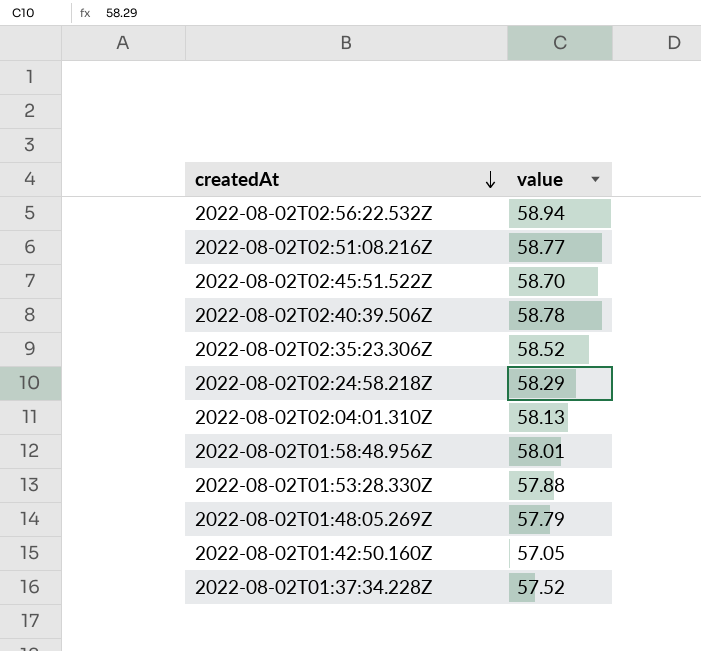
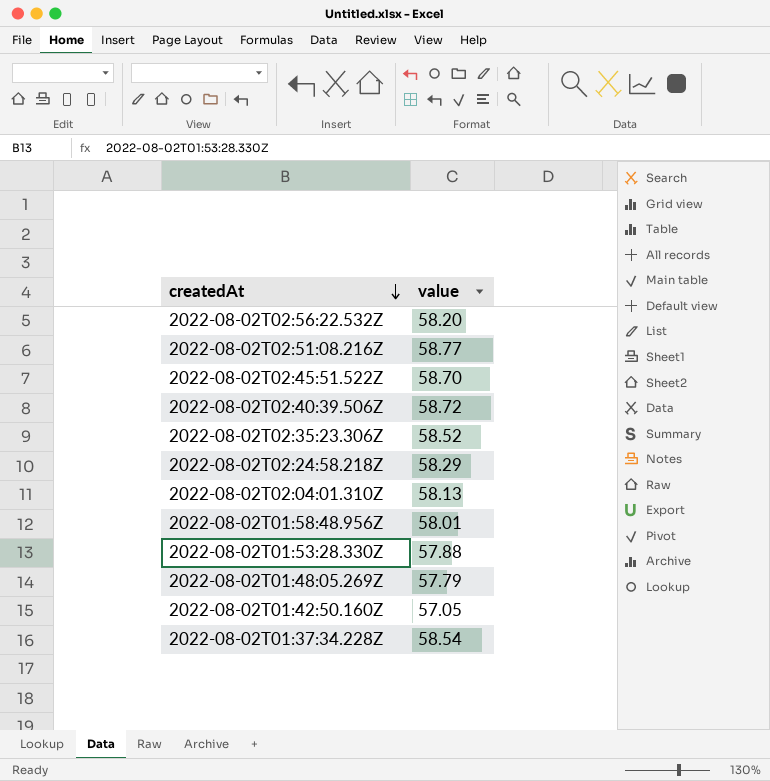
2022-08-02T02:56:22.532Z | value: 58.94 -> 58.20
2022-08-02T02:40:39.506Z | value: 58.78 -> 58.72
2022-08-02T01:37:34.228Z | value: 57.52 -> 58.54

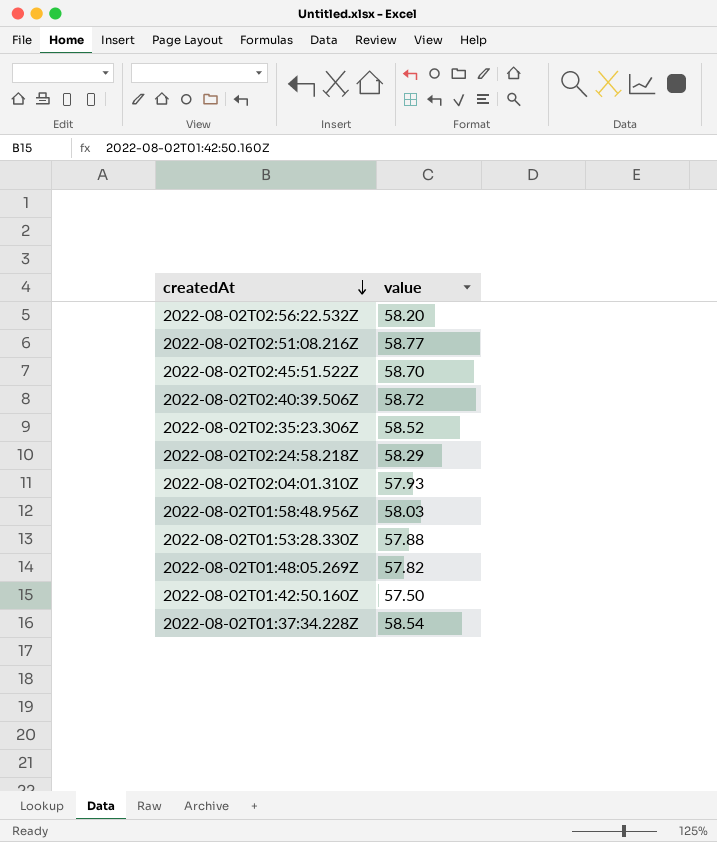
2022-08-02T02:04:01.310Z | value: 58.13 -> 57.93
2022-08-02T01:58:48.956Z | value: 58.01 -> 58.03
2022-08-02T01:48:05.269Z | value: 57.79 -> 57.82
2022-08-02T01:42:50.160Z | value: 57.05 -> 57.50

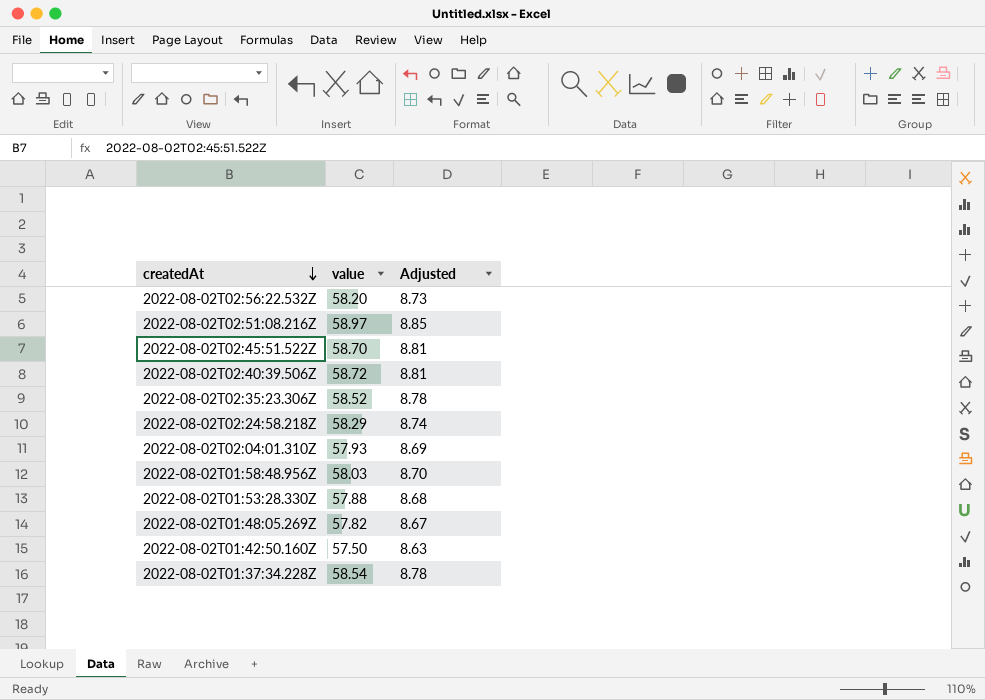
column Adjusted | formula: none -> [value] * 0.15
2022-08-02T02:51:08.216Z | value: 58.77 -> 58.97

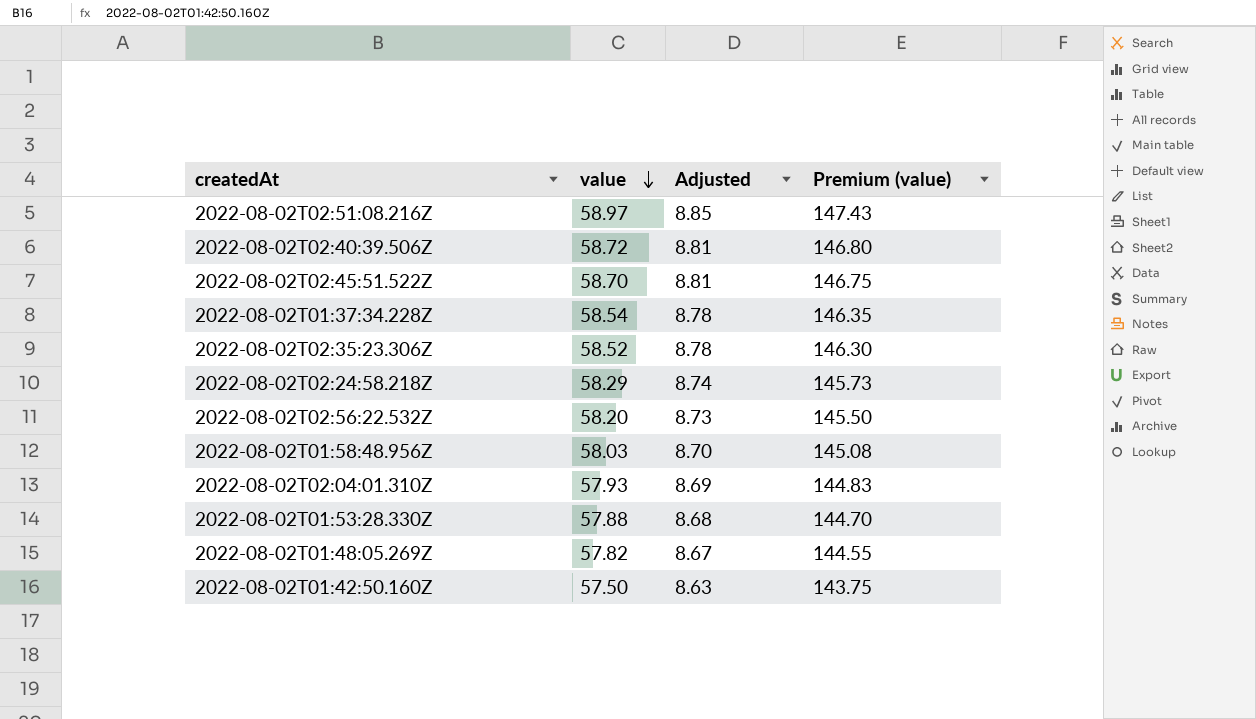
row order: createdAt descending -> value descending
column Premium (value) | formula: none -> [value] * 2.5

